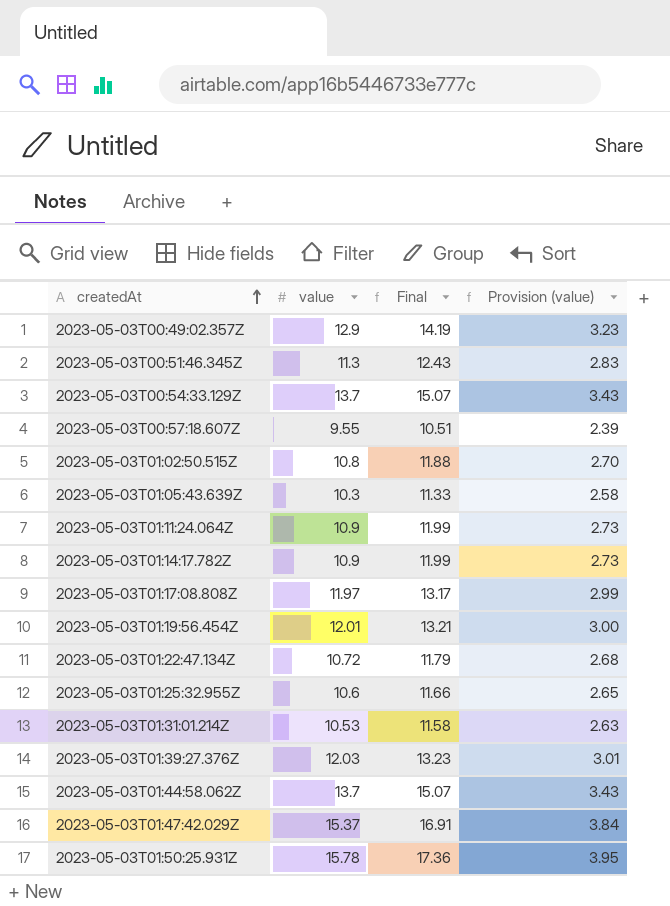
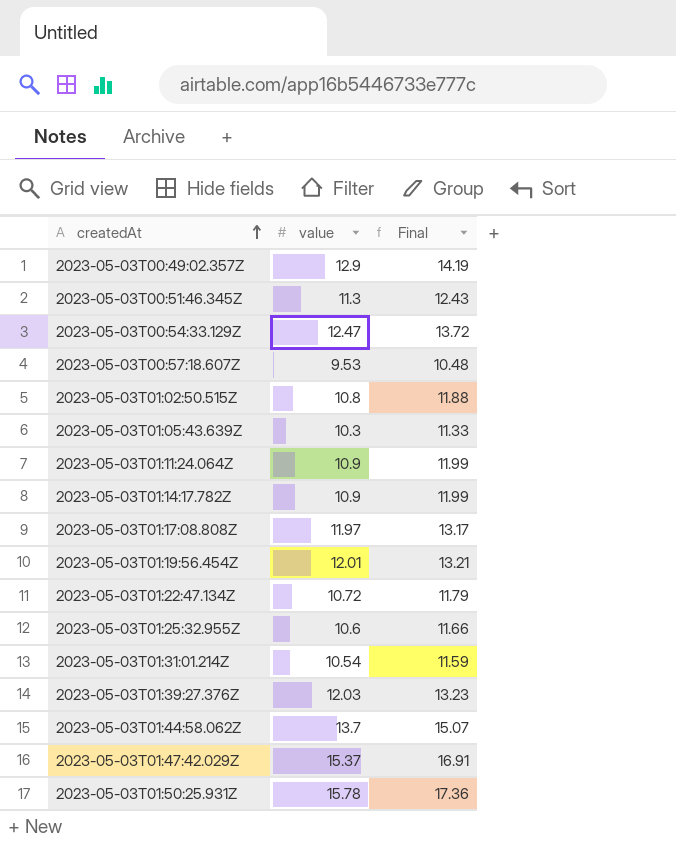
column Provision (value) | formula: [value] * 0.25 -> none
2023-05-03T00:54:33.129Z | value: 13.7 -> 12.47
2023-05-03T00:54:33.129Z | Final: 15.07 -> 13.72
2023-05-03T00:57:18.607Z | value: 9.55 -> 9.53
2023-05-03T00:57:18.607Z | Final: 10.51 -> 10.48
2023-05-03T01:31:01.214Z | value: 10.53 -> 10.54
2023-05-03T01:31:01.214Z | Final: 11.58 -> 11.59

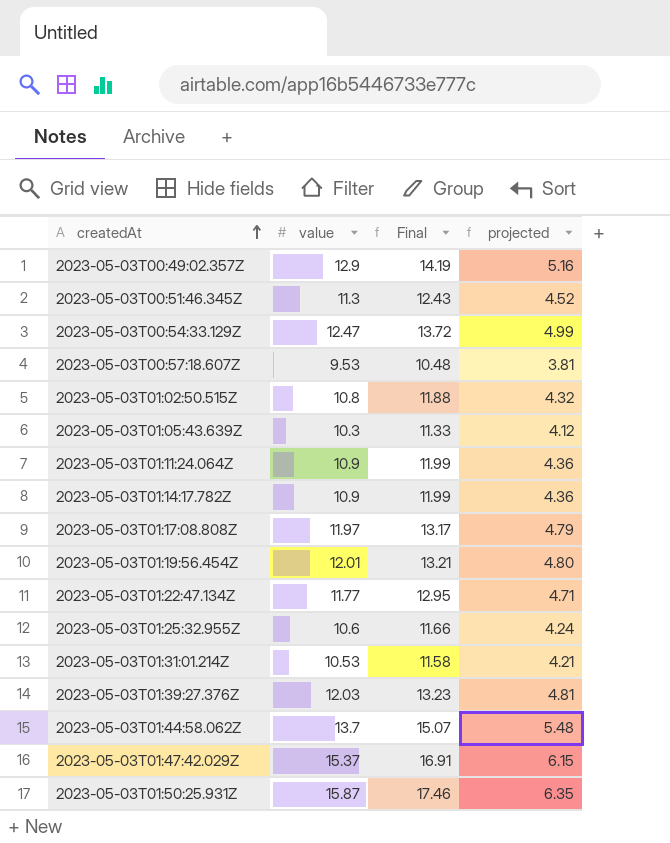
column projected | formula: none -> [value] * 0.4
2023-05-03T01:22:47.134Z | value: 10.72 -> 11.77
2023-05-03T01:22:47.134Z | Final: 11.79 -> 12.95
2023-05-03T01:31:01.214Z | value: 10.54 -> 10.53
2023-05-03T01:31:01.214Z | Final: 11.59 -> 11.58
2023-05-03T01:50:25.931Z | value: 15.78 -> 15.87
2023-05-03T01:50:25.931Z | Final: 17.36 -> 17.46

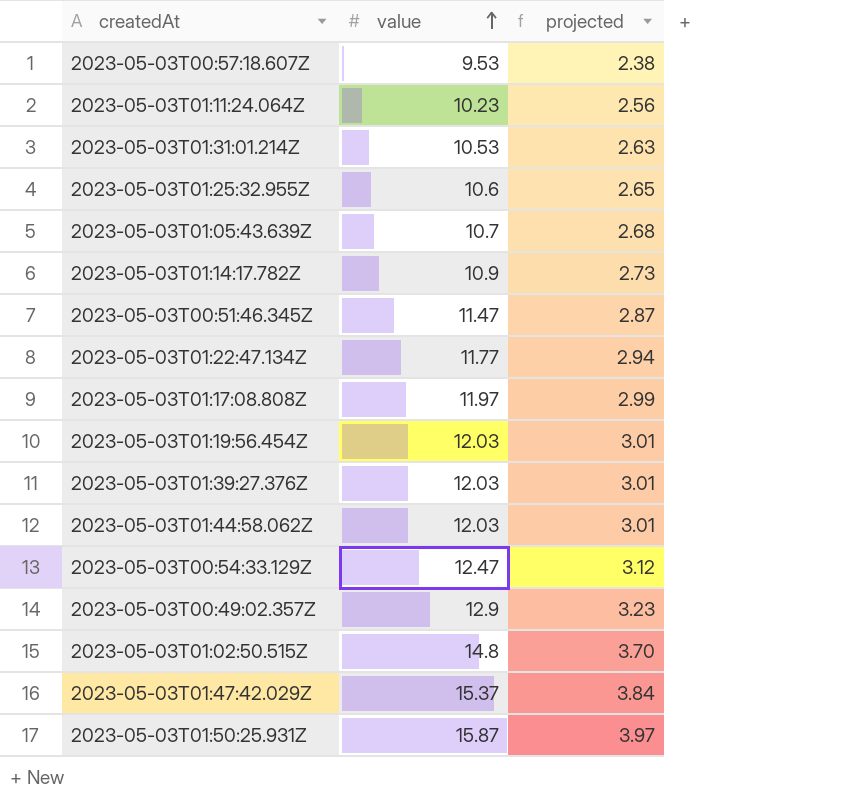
row order: createdAt ascending -> value ascending
column Final | formula: [value] * 1.1 -> none
column projected | formula: [value] * 0.4 -> [value] * 0.25
2023-05-03T01:11:24.064Z | value: 10.9 -> 10.23
2023-05-03T01:05:43.639Z | value: 10.3 -> 10.7
2023-05-03T00:51:46.345Z | value: 11.3 -> 11.47
2023-05-03T01:19:56.454Z | value: 12.01 -> 12.03
2023-05-03T01:44:58.062Z | value: 13.7 -> 12.03
2023-05-03T01:02:50.515Z | value: 10.8 -> 14.8

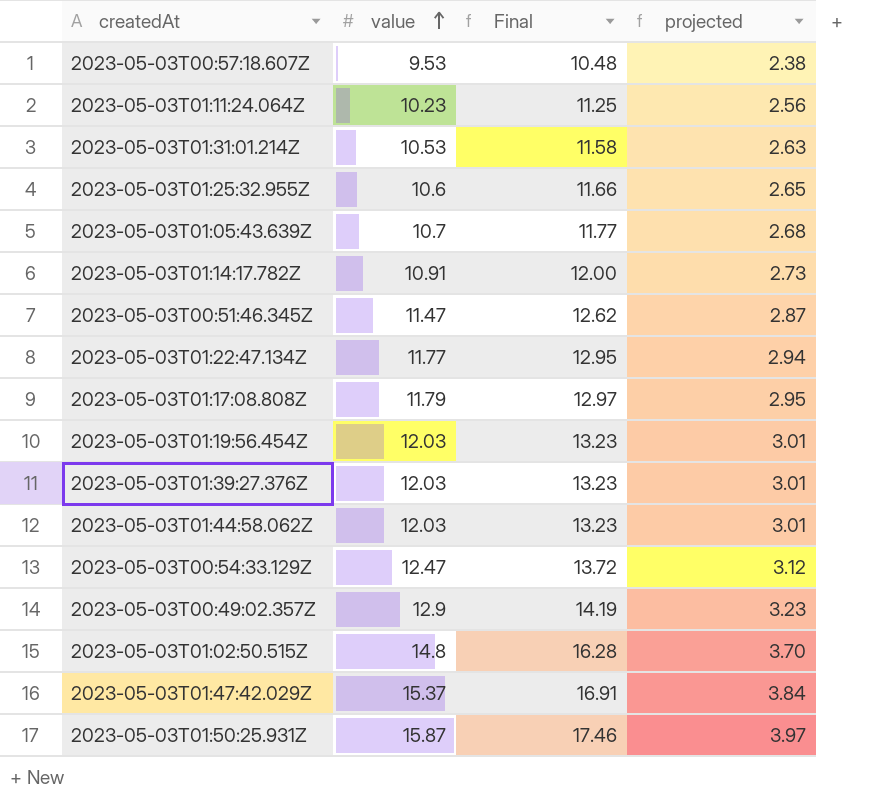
column Final | formula: none -> [value] * 1.1
2023-05-03T01:14:17.782Z | value: 10.9 -> 10.91
2023-05-03T01:17:08.808Z | value: 11.97 -> 11.79
2023-05-03T01:17:08.808Z | projected: 2.99 -> 2.95

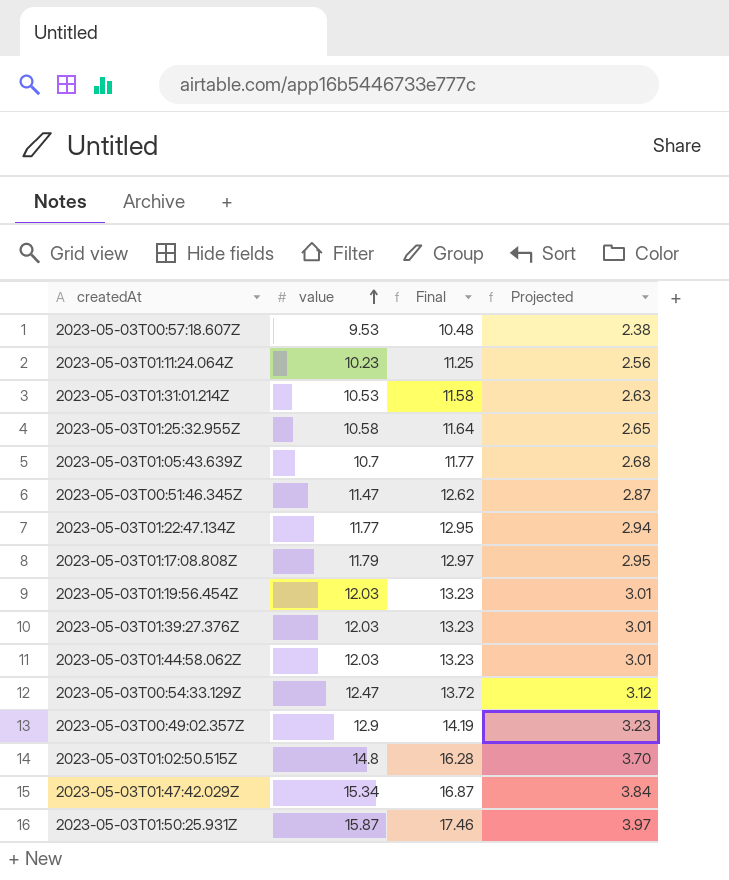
column name: projected -> Projected
row 2023-05-03T01:14:17.782Z: 10.91 | 12.00 | 2.73 -> none
2023-05-03T01:25:32.955Z | value: 10.6 -> 10.58
2023-05-03T01:25:32.955Z | Final: 11.66 -> 11.64
2023-05-03T01:47:42.029Z | value: 15.37 -> 15.34
2023-05-03T01:47:42.029Z | Final: 16.91 -> 16.87

